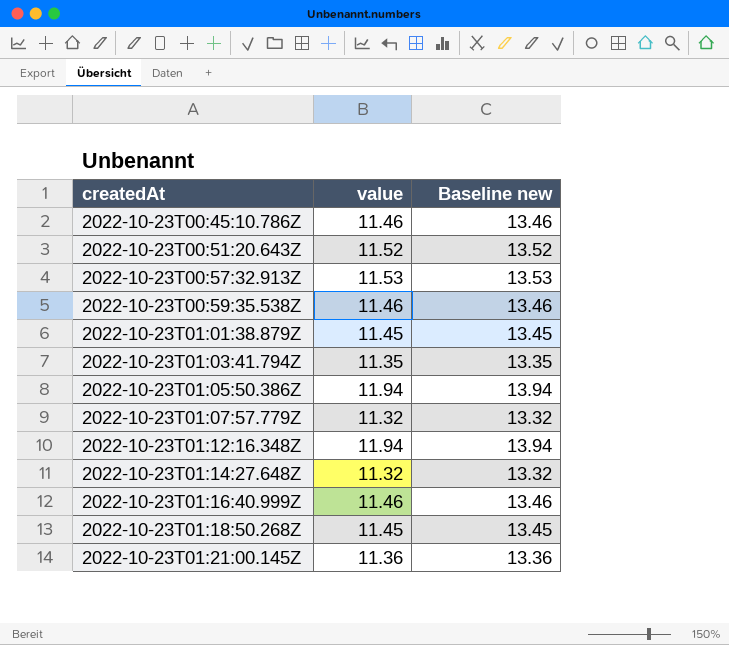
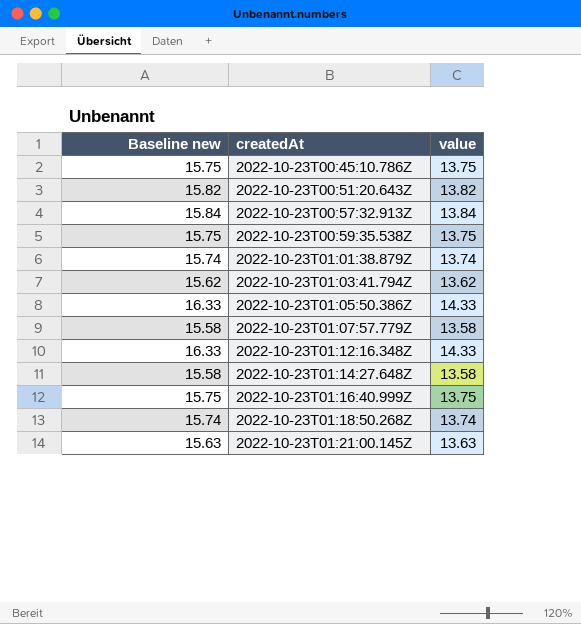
column Baseline new | position: 3 -> 1
2022-10-23T00:45:10.786Z | Baseline new: 13.46 -> 15.75
2022-10-23T00:45:10.786Z | value: 11.46 -> 13.75
2022-10-23T00:51:20.643Z | Baseline new: 13.52 -> 15.82
2022-10-23T00:51:20.643Z | value: 11.52 -> 13.82
2022-10-23T00:57:32.913Z | Baseline new: 13.53 -> 15.84
2022-10-23T00:57:32.913Z | value: 11.53 -> 13.84
2022-10-23T00:59:35.538Z | Baseline new: 13.46 -> 15.75
2022-10-23T00:59:35.538Z | value: 11.46 -> 13.75
2022-10-23T01:01:38.879Z | Baseline new: 13.45 -> 15.74
2022-10-23T01:01:38.879Z | value: 11.45 -> 13.74
2022-10-23T01:03:41.794Z | Baseline new: 13.35 -> 15.62
2022-10-23T01:03:41.794Z | value: 11.35 -> 13.62
2022-10-23T01:05:50.386Z | Baseline new: 13.94 -> 16.33
2022-10-23T01:05:50.386Z | value: 11.94 -> 14.33
2022-10-23T01:07:57.779Z | Baseline new: 13.32 -> 15.58
2022-10-23T01:07:57.779Z | value: 11.32 -> 13.58
2022-10-23T01:12:16.348Z | Baseline new: 13.94 -> 16.33
2022-10-23T01:12:16.348Z | value: 11.94 -> 14.33
2022-10-23T01:14:27.648Z | Baseline new: 13.32 -> 15.58
2022-10-23T01:14:27.648Z | value: 11.32 -> 13.58
2022-10-23T01:16:40.999Z | Baseline new: 13.46 -> 15.75
2022-10-23T01:16:40.999Z | value: 11.46 -> 13.75
2022-10-23T01:18:50.268Z | Baseline new: 13.45 -> 15.74
2022-10-23T01:18:50.268Z | value: 11.45 -> 13.74
2022-10-23T01:21:00.145Z | Baseline new: 13.36 -> 15.63
2022-10-23T01:21:00.145Z | value: 11.36 -> 13.63

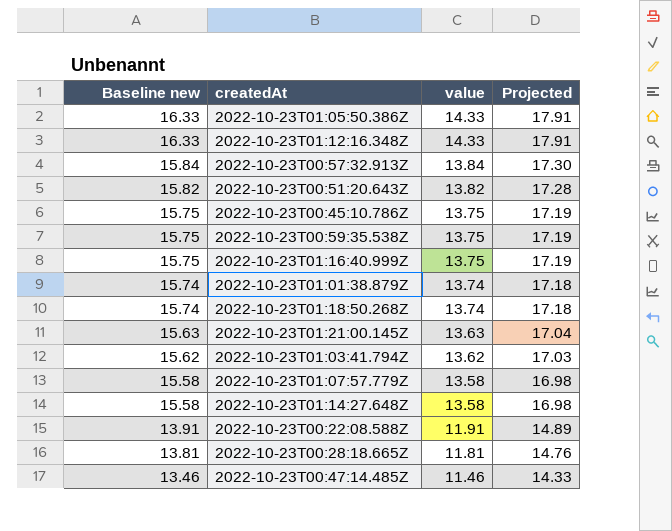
row order: createdAt ascending -> Baseline new descending
column Projected | formula: none -> [value] * 1.25
row 2022-10-23T00:22:08.588Z: none -> 13.91 | 11.91 | 14.89
row 2022-10-23T00:28:18.665Z: none -> 13.81 | 11.81 | 14.76
row 2022-10-23T00:47:14.485Z: none -> 13.46 | 11.46 | 14.33

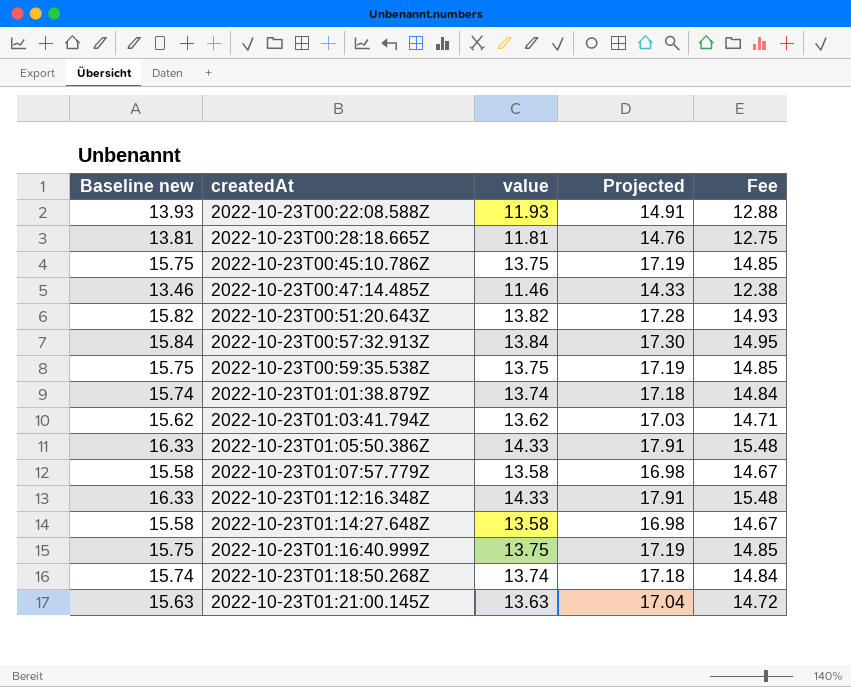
row order: Baseline new descending -> createdAt ascending
column Fee | formula: none -> [value] * 1.08
2022-10-23T00:22:08.588Z | Baseline new: 13.91 -> 13.93
2022-10-23T00:22:08.588Z | value: 11.91 -> 11.93
2022-10-23T00:22:08.588Z | Projected: 14.89 -> 14.91

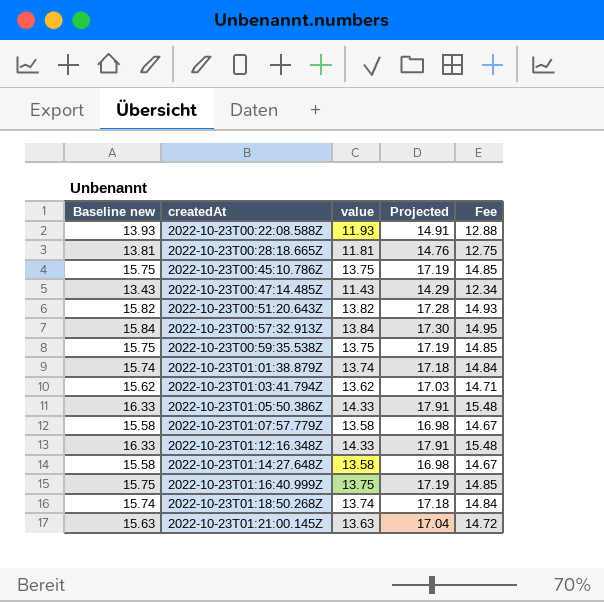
2022-10-23T00:47:14.485Z | Baseline new: 13.46 -> 13.43
2022-10-23T00:47:14.485Z | value: 11.46 -> 11.43
2022-10-23T00:47:14.485Z | Projected: 14.33 -> 14.29
2022-10-23T00:47:14.485Z | Fee: 12.38 -> 12.34

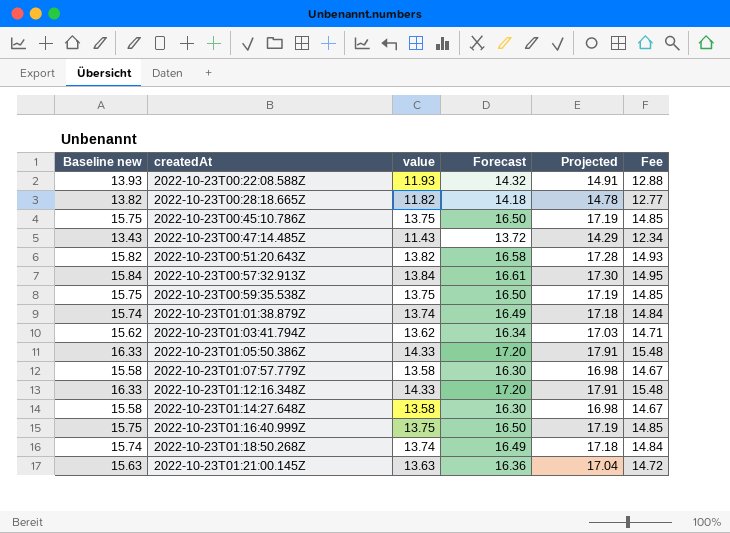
column Forecast | formula: none -> [value] * 1.2
2022-10-23T00:28:18.665Z | Baseline new: 13.81 -> 13.82
2022-10-23T00:28:18.665Z | value: 11.81 -> 11.82
2022-10-23T00:28:18.665Z | Projected: 14.76 -> 14.78
2022-10-23T00:28:18.665Z | Fee: 12.75 -> 12.77

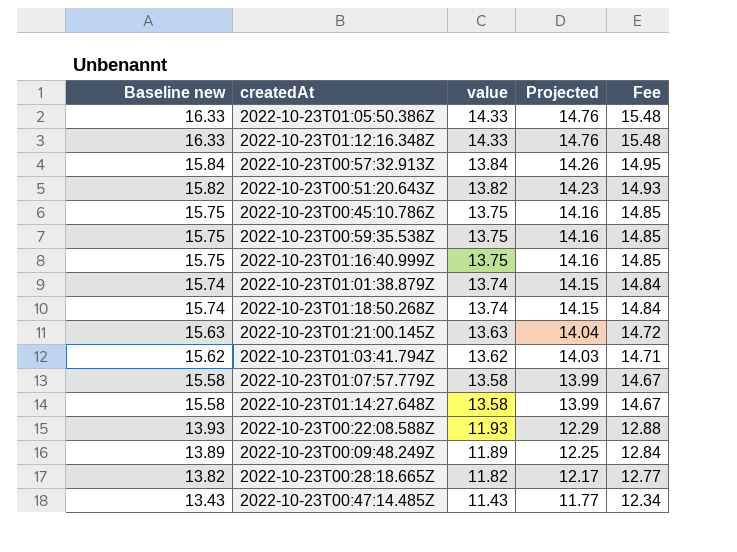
row order: createdAt ascending -> Baseline new descending
column Forecast | formula: [value] * 1.2 -> none
column Projected | formula: [value] * 1.25 -> [value] * 1.03
row 2022-10-23T00:09:48.249Z: none -> 13.89 | 11.89 | 12.25 | 12.84

